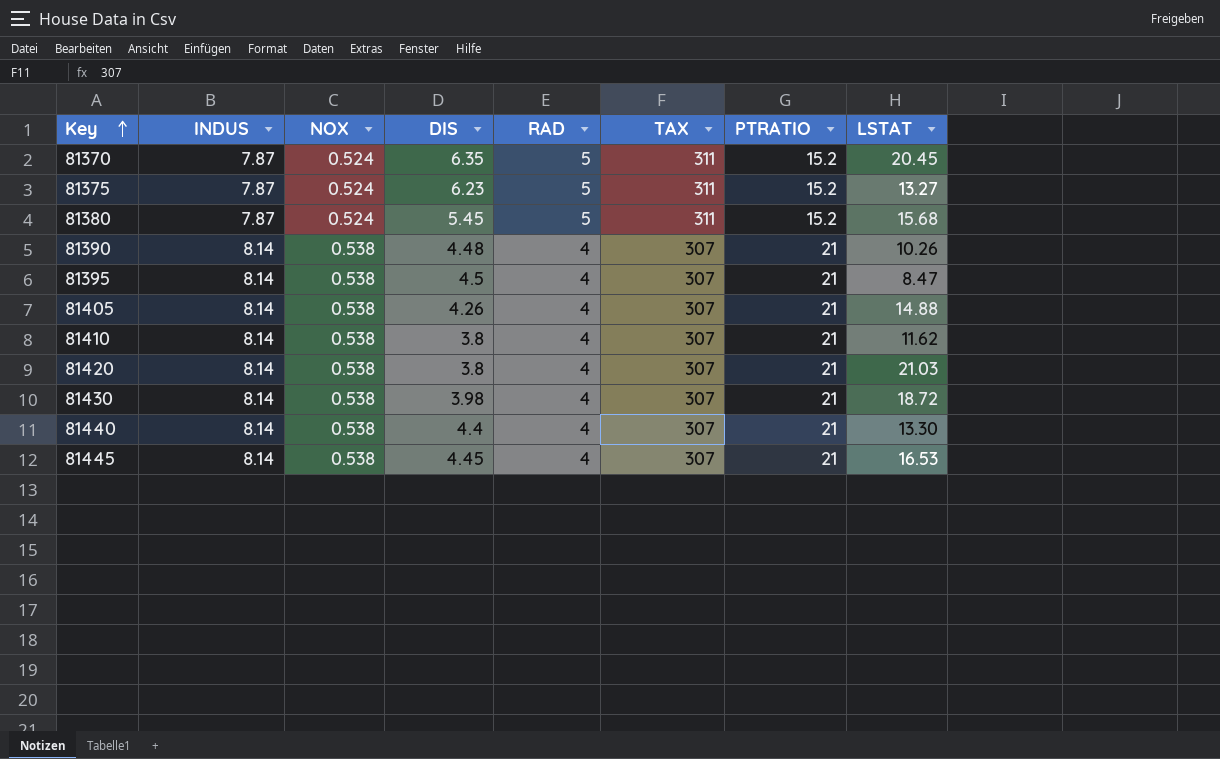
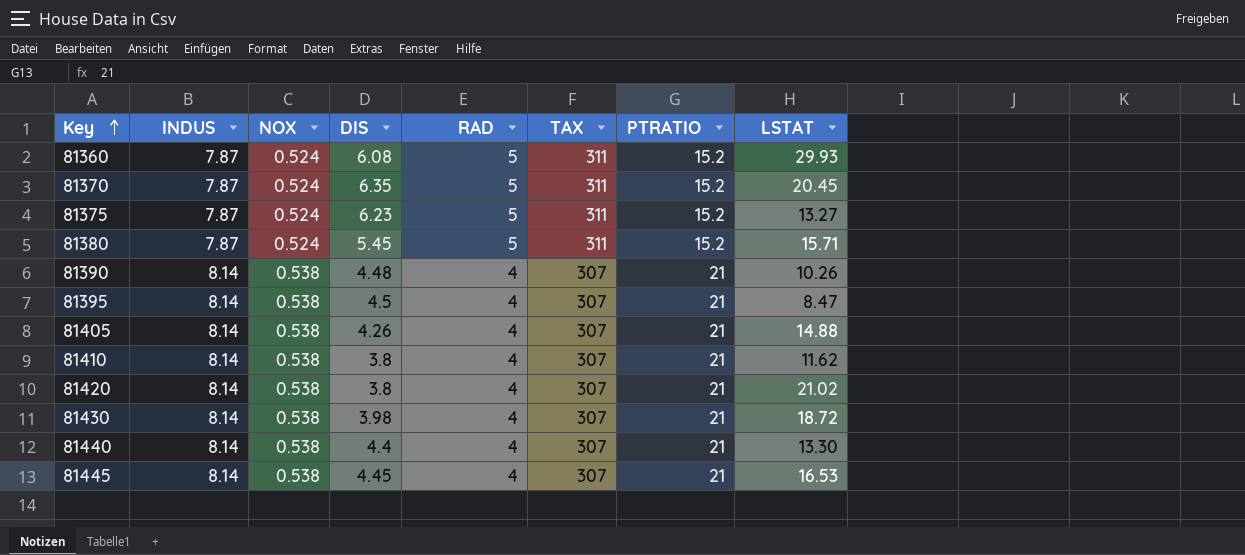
row 81360: none -> 7.87 | 0.524 | 6.08 | 5 | 311 | 15.2 | 29.93
81380 | LSTAT: 15.68 -> 15.71
81420 | LSTAT: 21.03 -> 21.02

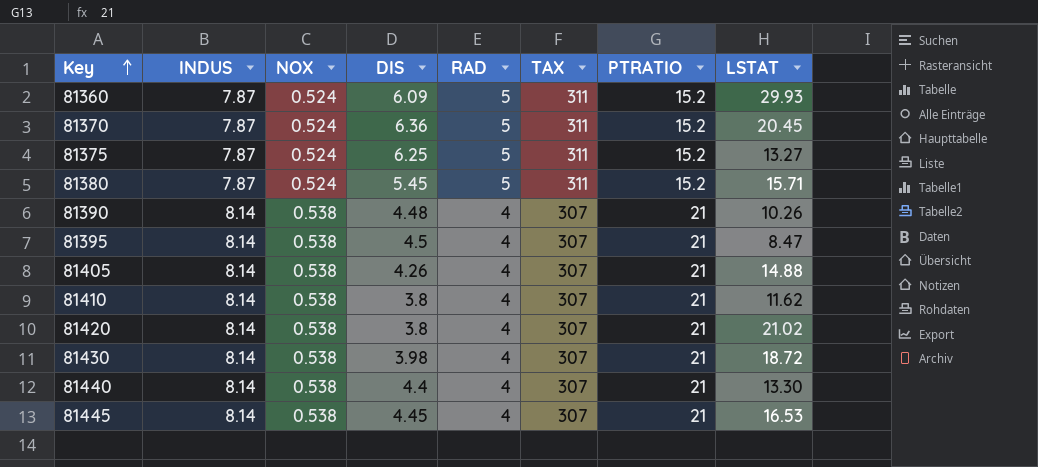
81360 | DIS: 6.08 -> 6.09
81370 | DIS: 6.35 -> 6.36
81375 | DIS: 6.23 -> 6.25

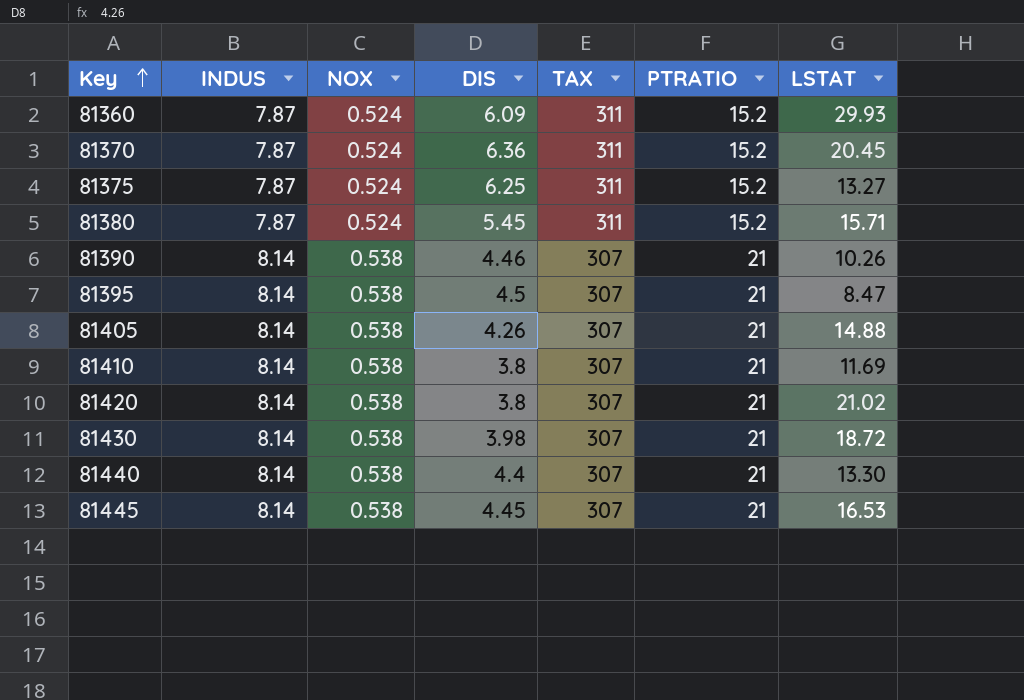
column RAD | position: 5 -> none
81390 | DIS: 4.48 -> 4.46
81410 | LSTAT: 11.62 -> 11.69

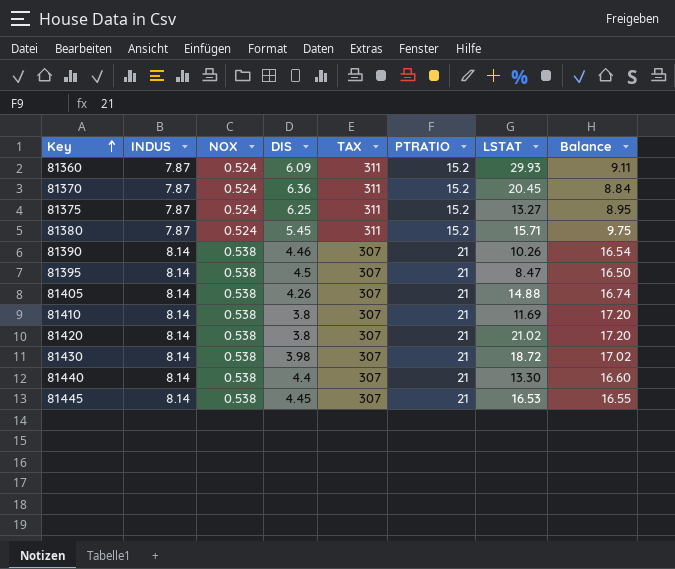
column Balance | formula: none -> [PTRATIO] - [DIS]

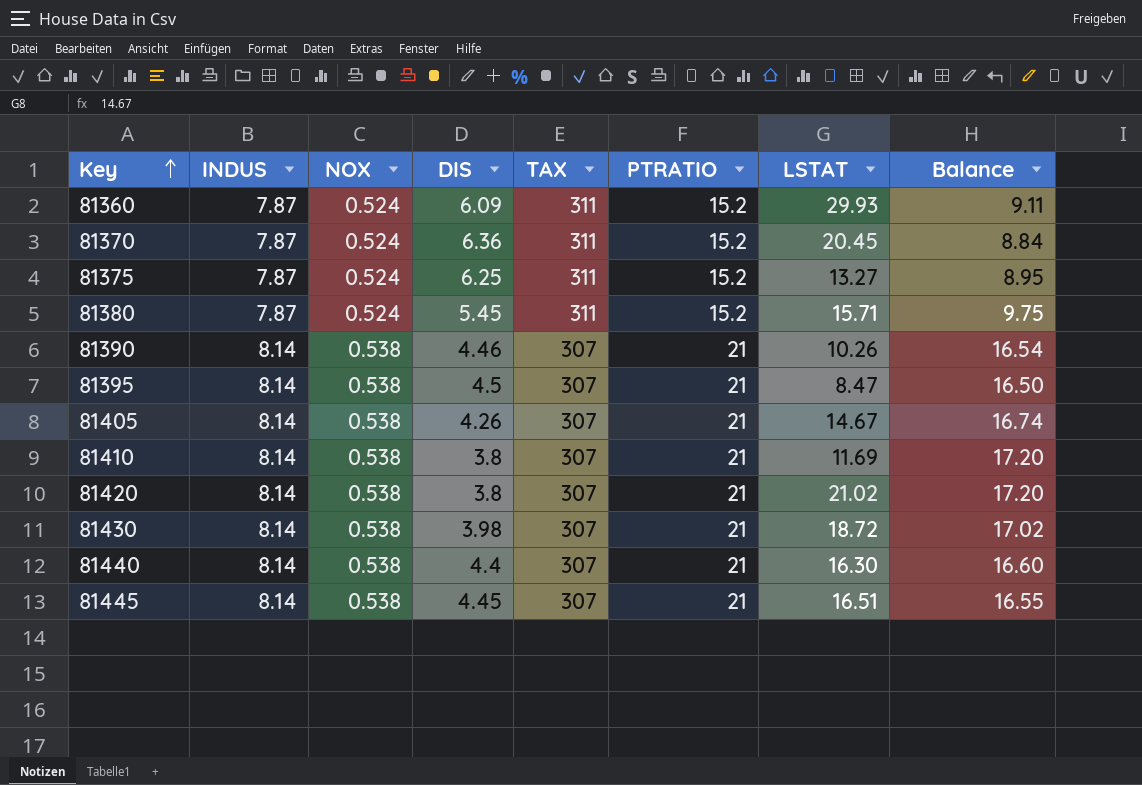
81405 | LSTAT: 14.88 -> 14.67
81440 | LSTAT: 13.30 -> 16.30
81445 | LSTAT: 16.53 -> 16.51

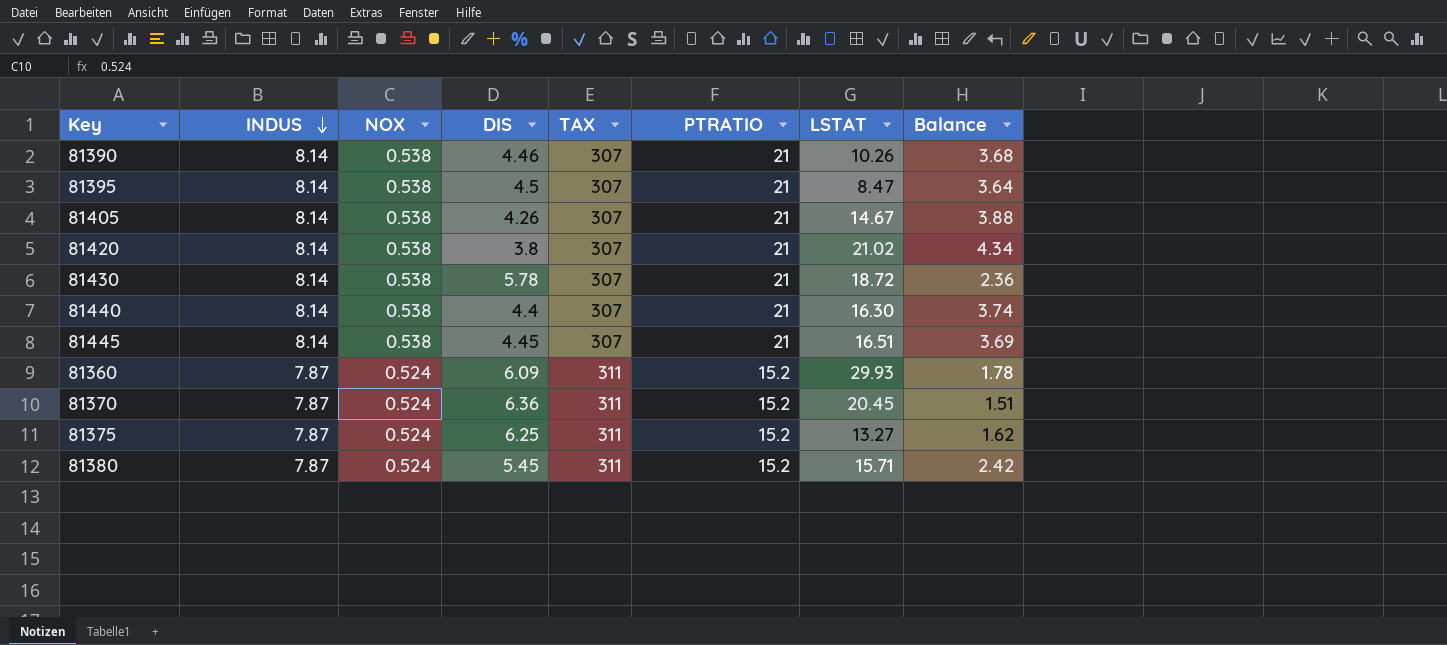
row order: Key ascending -> INDUS descending
column Balance | formula: [PTRATIO] - [DIS] -> [INDUS] - [DIS]
row 81410: 8.14 | 0.538 | 3.8 | 307 | 21 | 11.69 | 17.20 -> none
81430 | DIS: 3.98 -> 5.78

